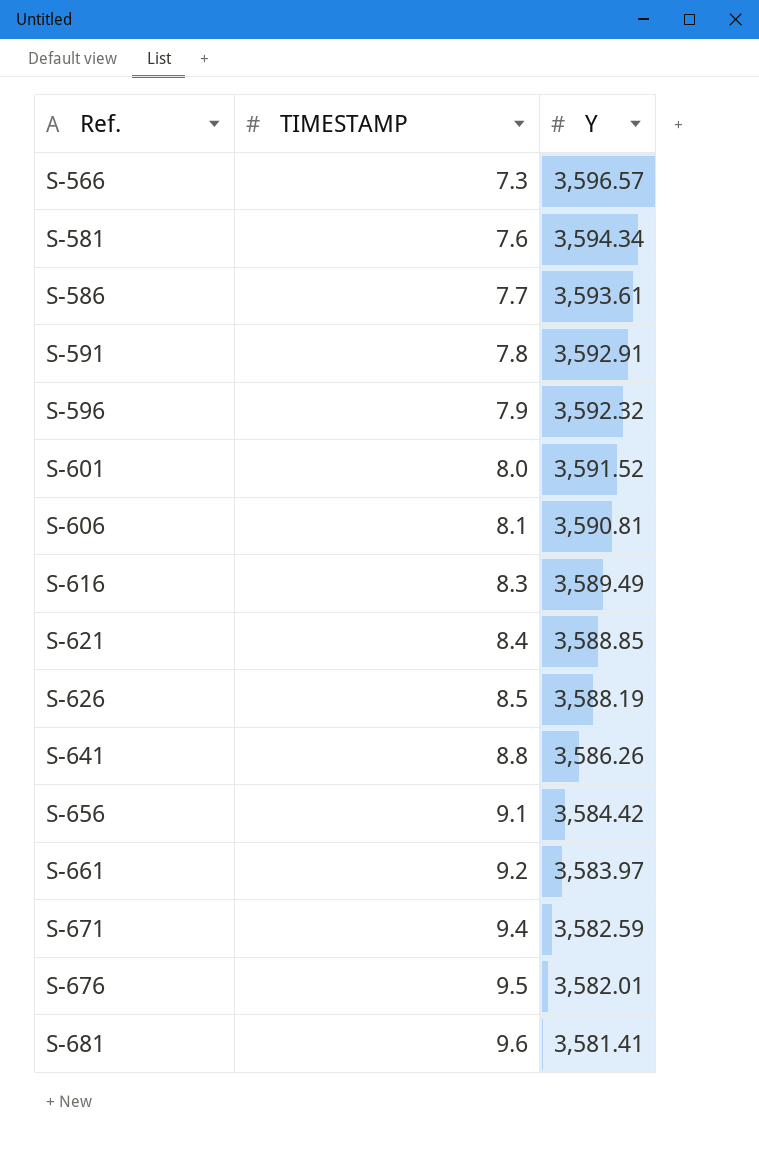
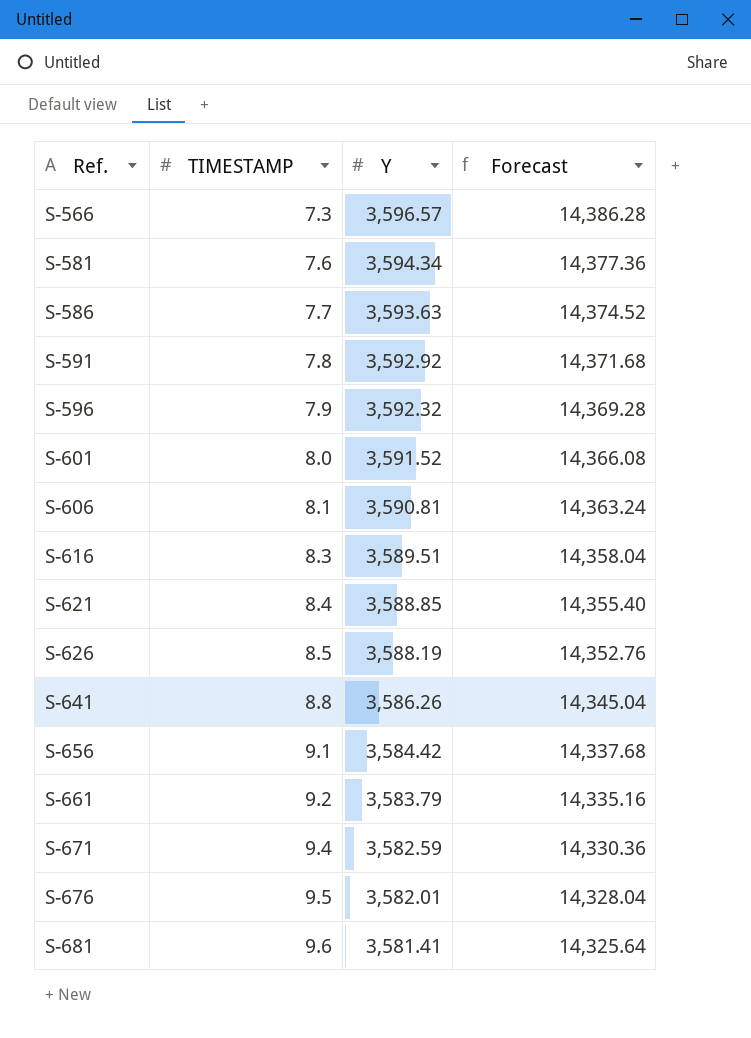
column Forecast | formula: none -> [Y] * 4
S-586 | Y: 3,593.61 -> 3,593.63
S-591 | Y: 3,592.91 -> 3,592.92
S-616 | Y: 3,589.49 -> 3,589.51
S-661 | Y: 3,583.97 -> 3,583.79

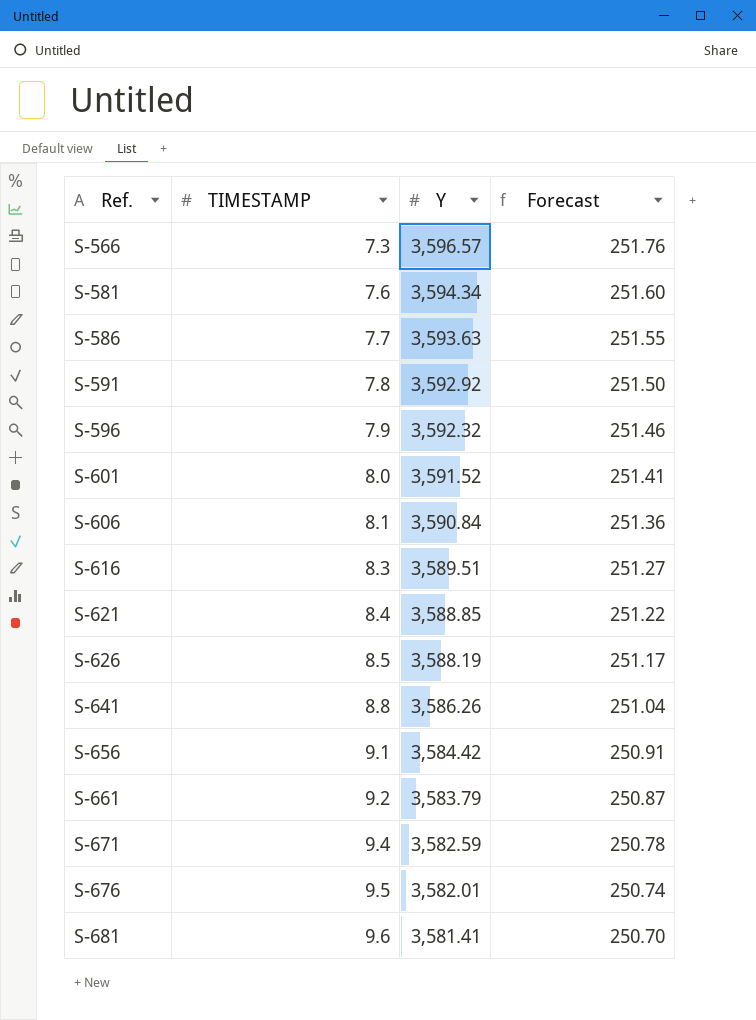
column Forecast | formula: [Y] * 4 -> [Y] * 0.07
S-606 | Y: 3,590.81 -> 3,590.84

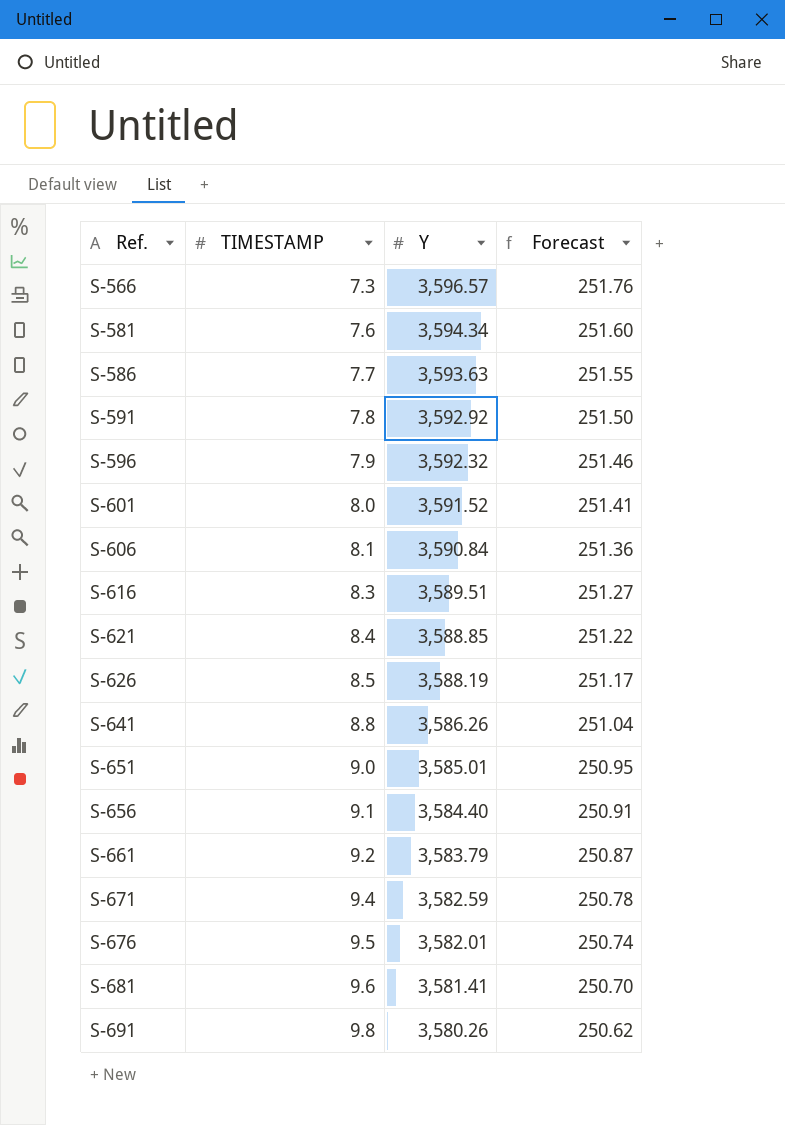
row S-651: none -> 9.0 | 3,585.01 | 250.95
S-656 | Y: 3,584.42 -> 3,584.40
row S-691: none -> 9.8 | 3,580.26 | 250.62

